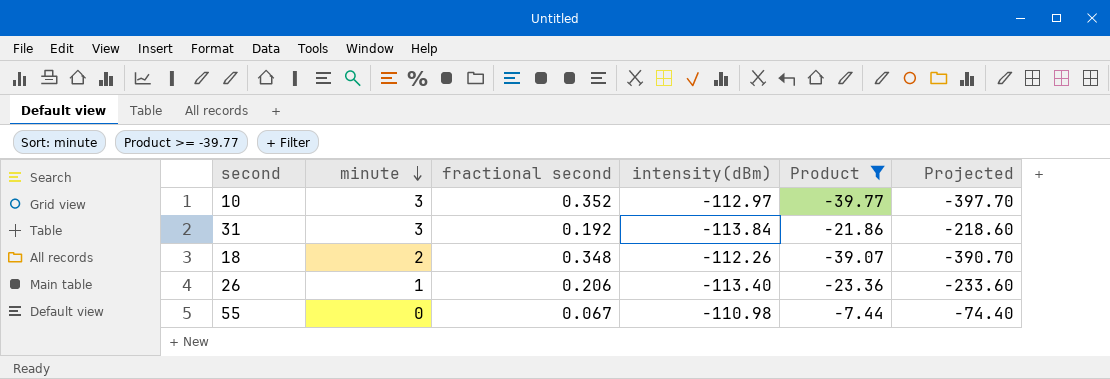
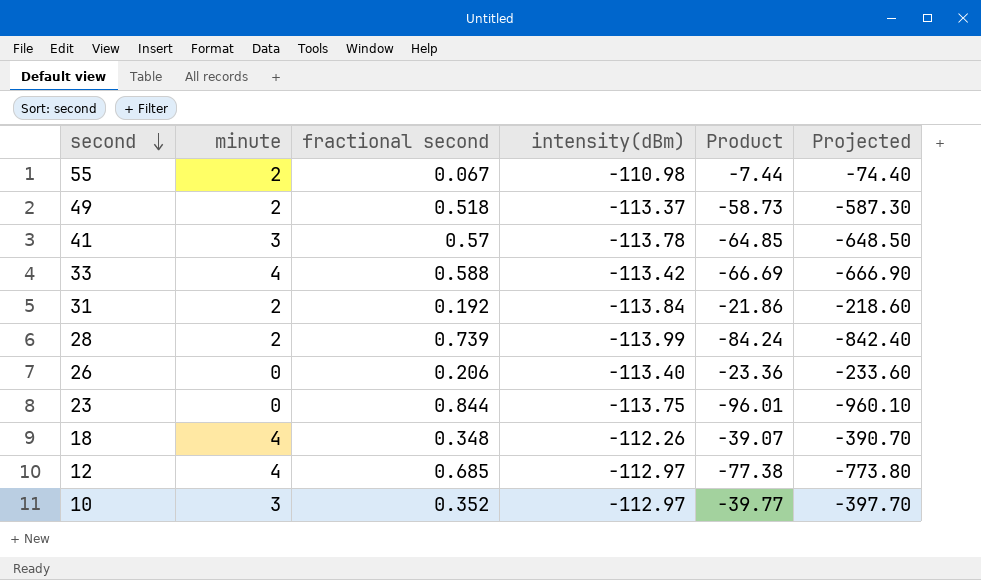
filter: Product >= -39.77 -> none
row order: minute descending -> second descending
55 | minute: 0 -> 2
31 | minute: 3 -> 2
26 | minute: 1 -> 0
18 | minute: 2 -> 4

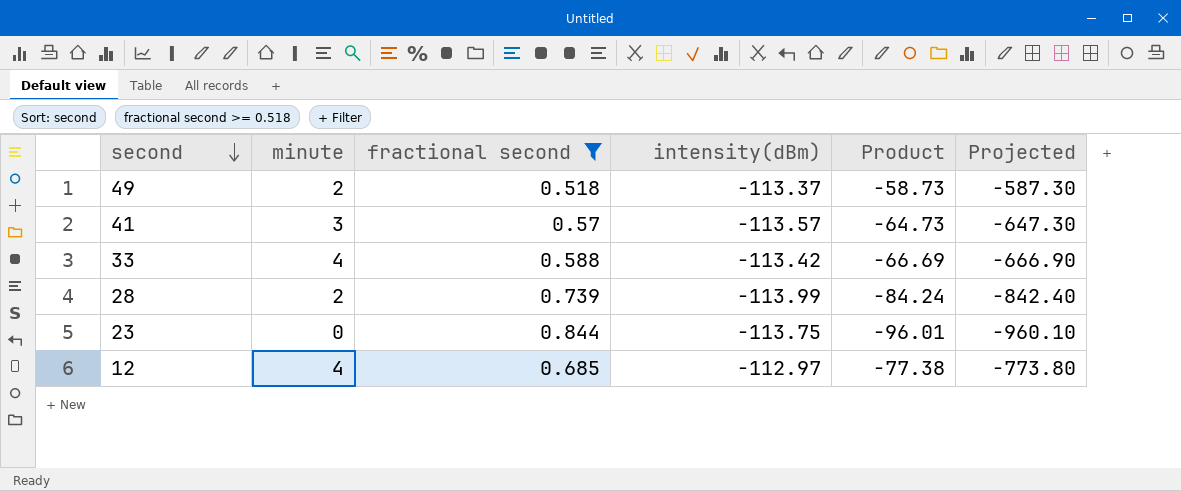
filter: none -> fractional second >= 0.518
41 | intensity(dBm): -113.78 -> -113.57
41 | Product: -64.85 -> -64.73
41 | Projected: -648.50 -> -647.30

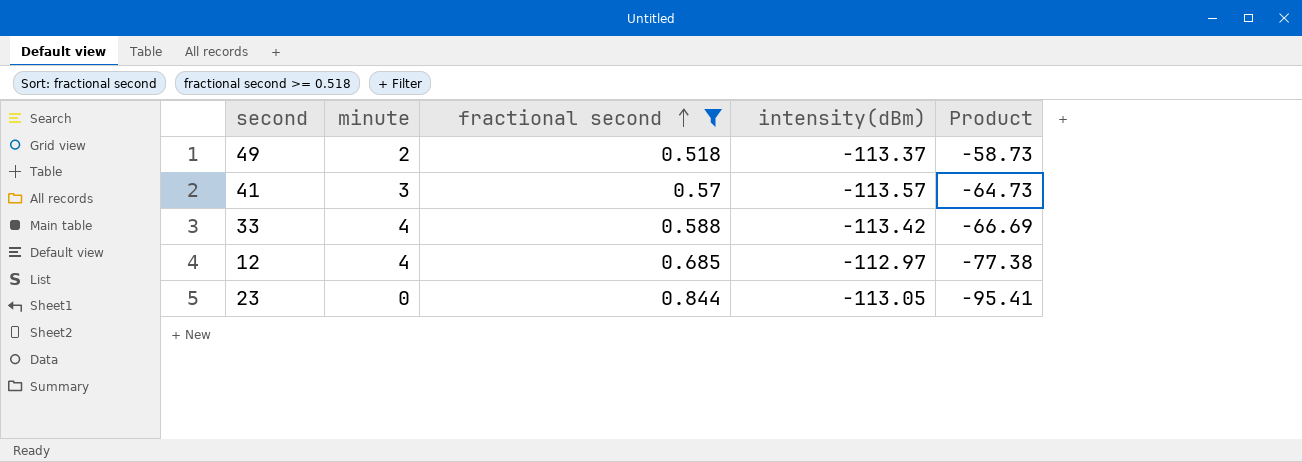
row order: second descending -> fractional second ascending
column Projected | formula: [Product] * 10 -> none
row 28: 2 | 0.739 | -113.99 | -84.24 | -842.40 -> none
23 | intensity(dBm): -113.75 -> -113.05
23 | Product: -96.01 -> -95.41

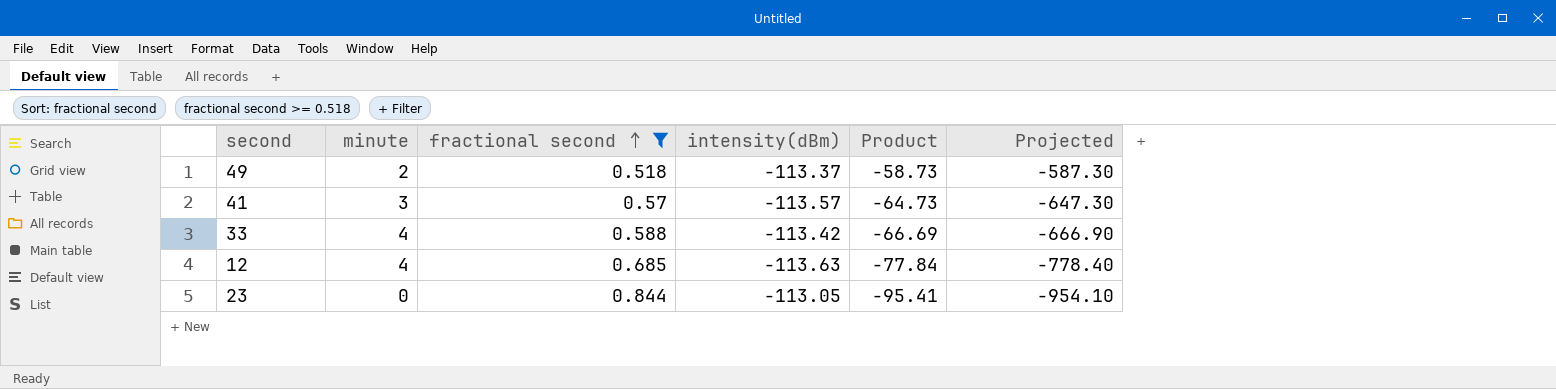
column Projected | formula: none -> [Product] * 10
12 | intensity(dBm): -112.97 -> -113.63
12 | Product: -77.38 -> -77.84

